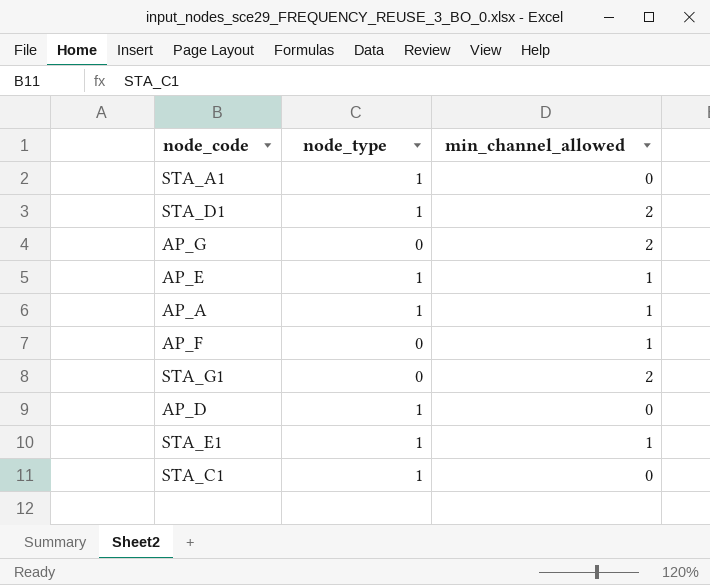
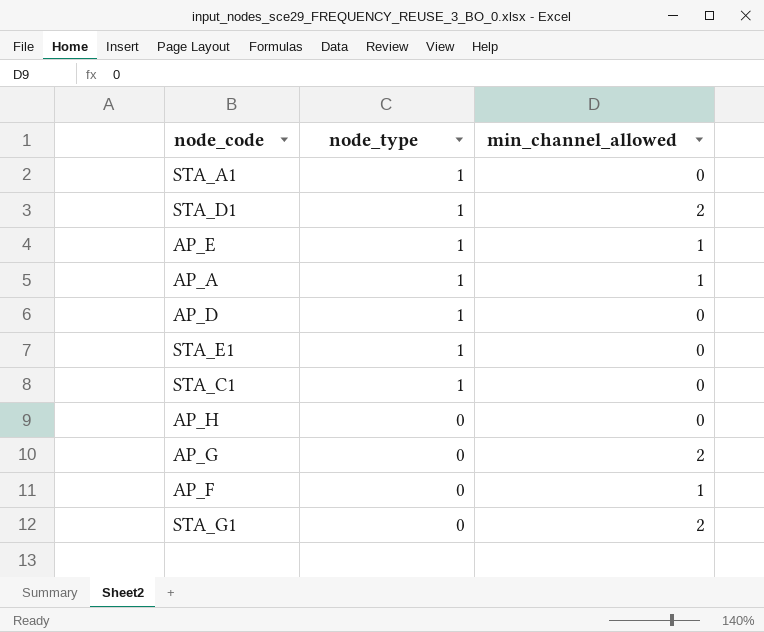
row order: none -> node_type descending
STA_E1 | min_channel_allowed: 1 -> 0
row AP_H: none -> 0 | 0

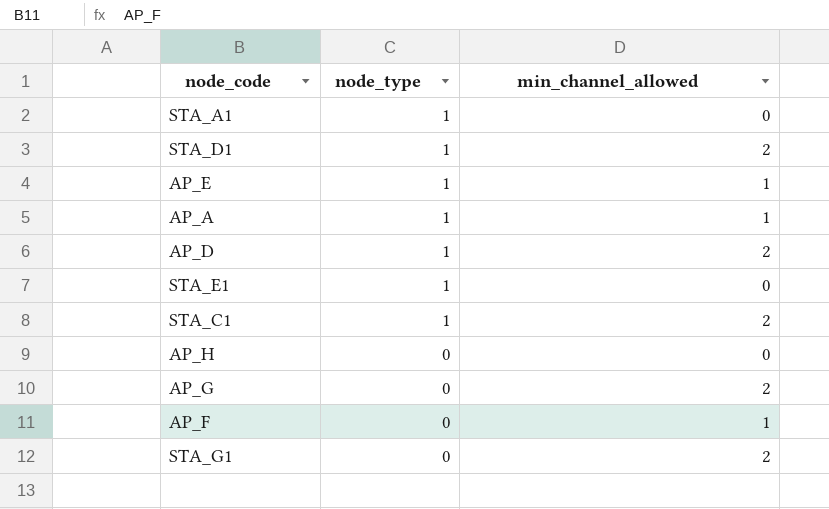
AP_D | min_channel_allowed: 0 -> 2
STA_C1 | min_channel_allowed: 0 -> 2

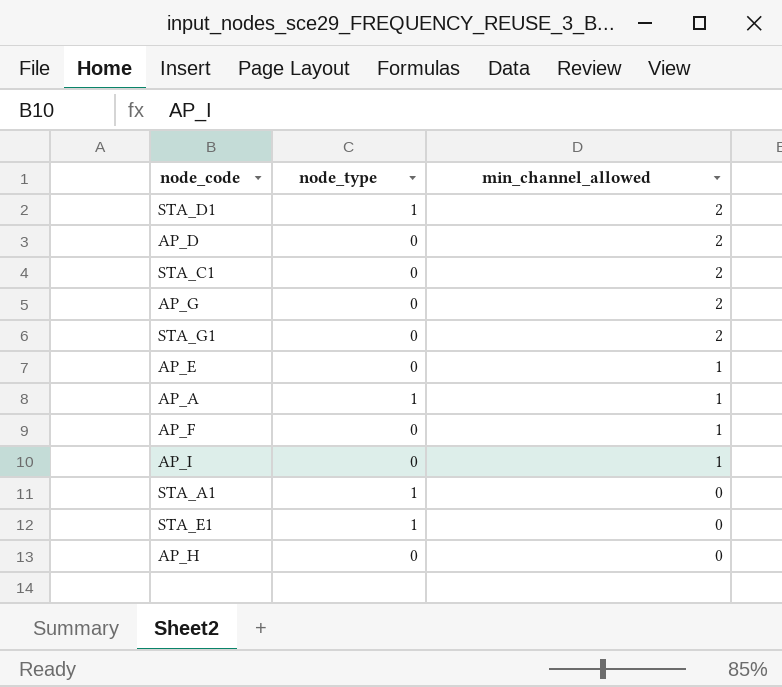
row order: node_type descending -> min_channel_allowed descending
AP_D | node_type: 1 -> 0
STA_C1 | node_type: 1 -> 0
AP_E | node_type: 1 -> 0
row AP_I: none -> 0 | 1

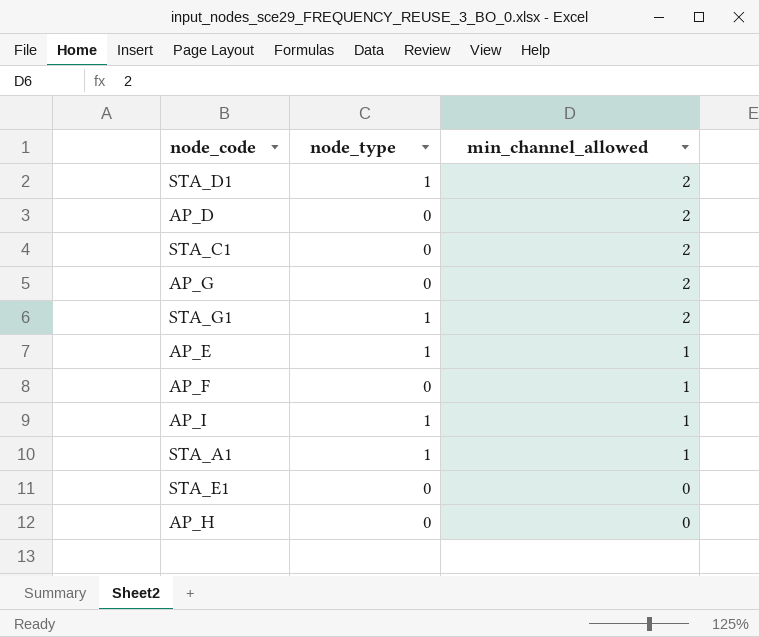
row AP_A: 1 | 1 -> none
STA_G1 | node_type: 0 -> 1
AP_E | node_type: 0 -> 1
AP_I | node_type: 0 -> 1
STA_A1 | min_channel_allowed: 0 -> 1
STA_E1 | node_type: 1 -> 0

